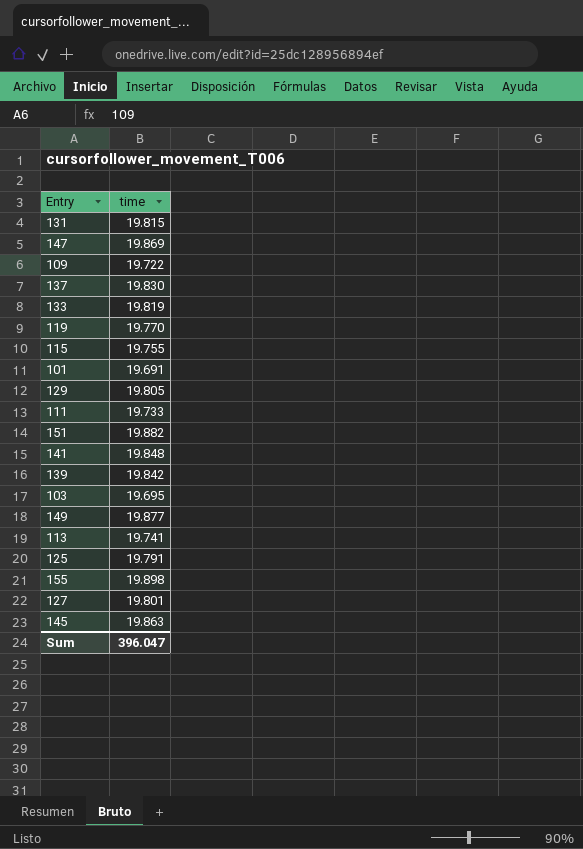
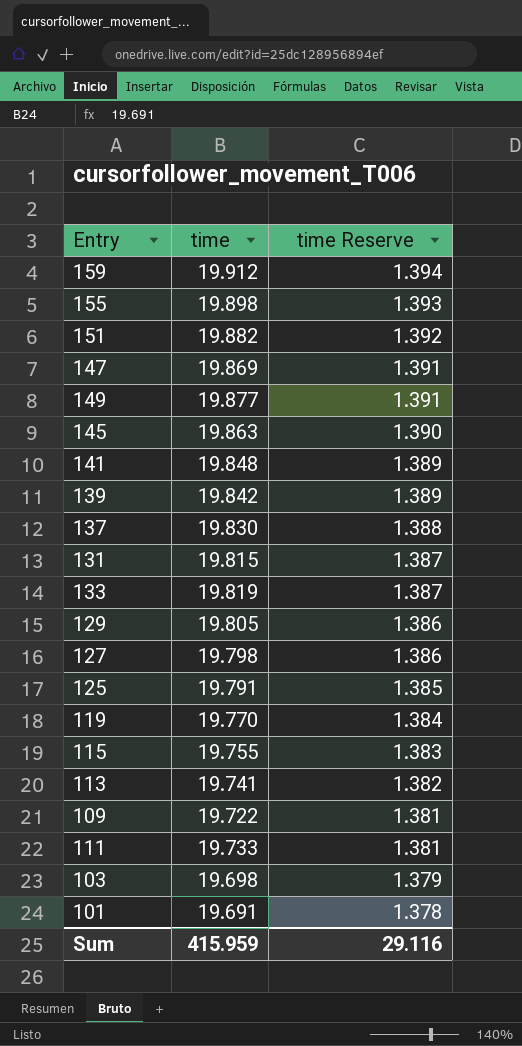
row order: none -> time Reserve descending
column time Reserve | formula: none -> [time] * 0.07
row 159: none -> 19.912 | 1.394
127 | time: 19.801 -> 19.798
103 | time: 19.695 -> 19.698
Sum | time: 396.047 -> 415.959

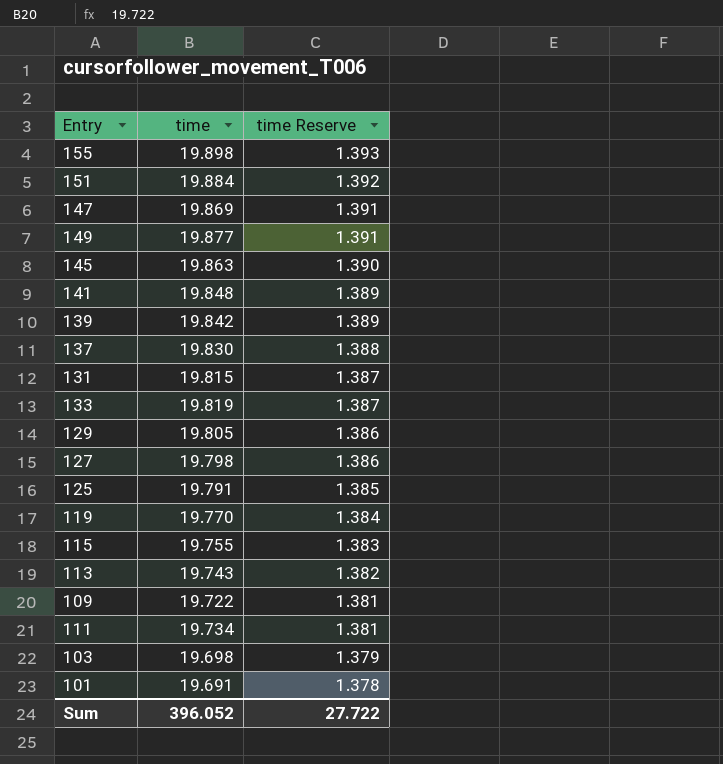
row 159: 19.912 | 1.394 -> none
151 | time: 19.882 -> 19.884
113 | time: 19.741 -> 19.743
111 | time: 19.733 -> 19.734
Sum | time: 415.959 -> 396.052
Sum | time Reserve: 29.116 -> 27.722

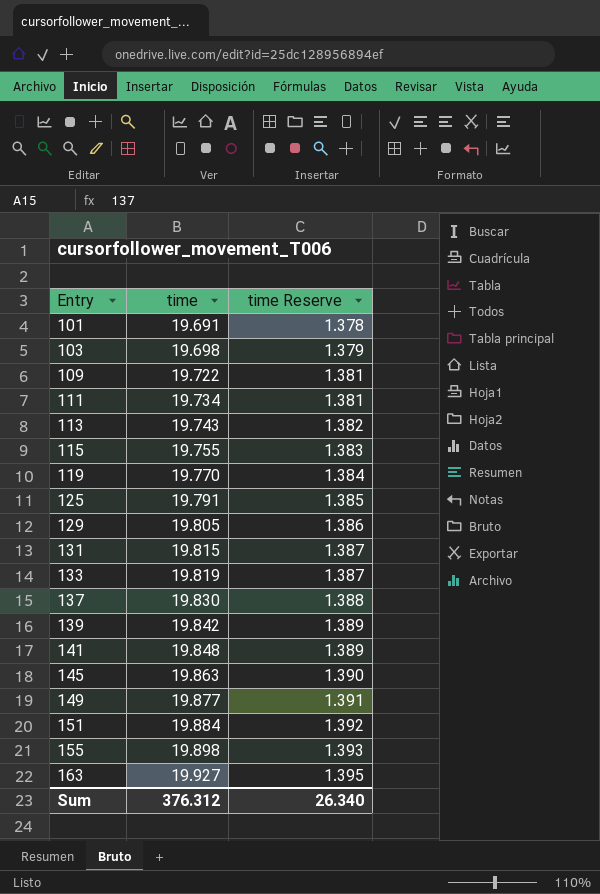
row order: time Reserve descending -> Entry ascending
row 147: 19.869 | 1.391 -> none
row 127: 19.798 | 1.386 -> none
row 163: none -> 19.927 | 1.395
Sum | time: 396.052 -> 376.312
Sum | time Reserve: 27.722 -> 26.340

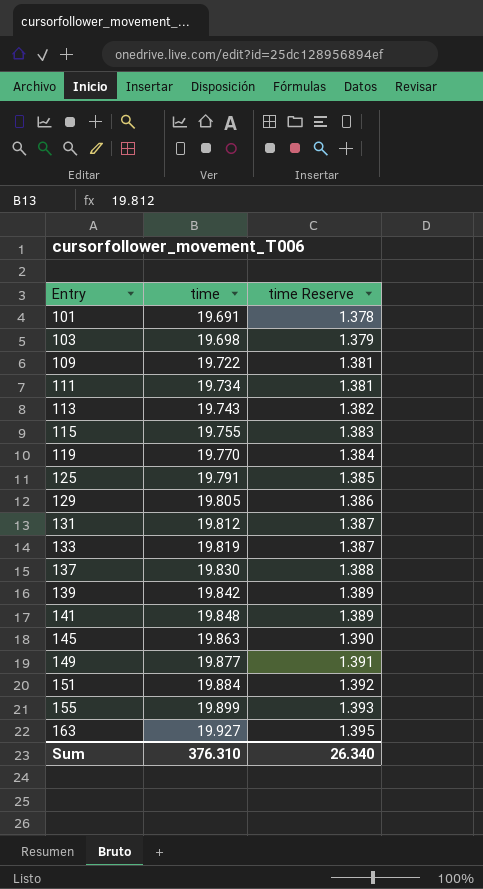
131 | time: 19.815 -> 19.812
155 | time: 19.898 -> 19.899
Sum | time: 376.312 -> 376.310

